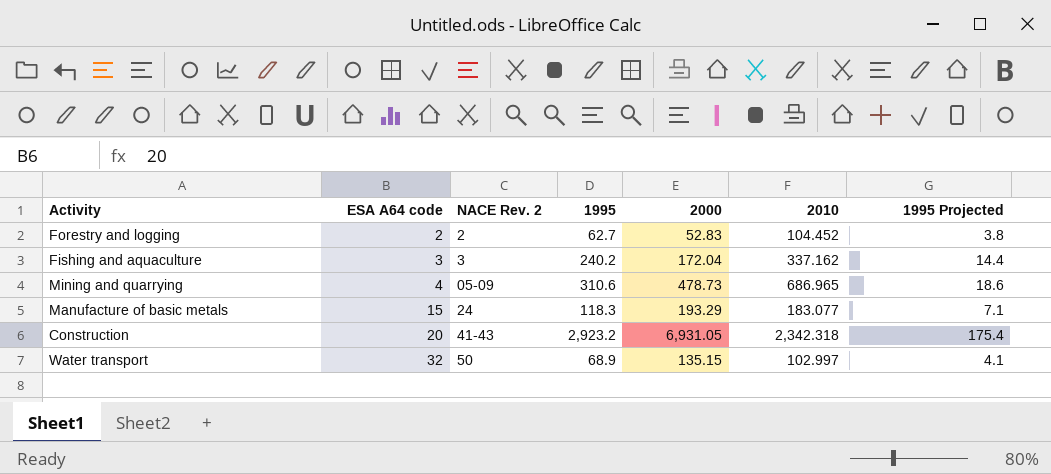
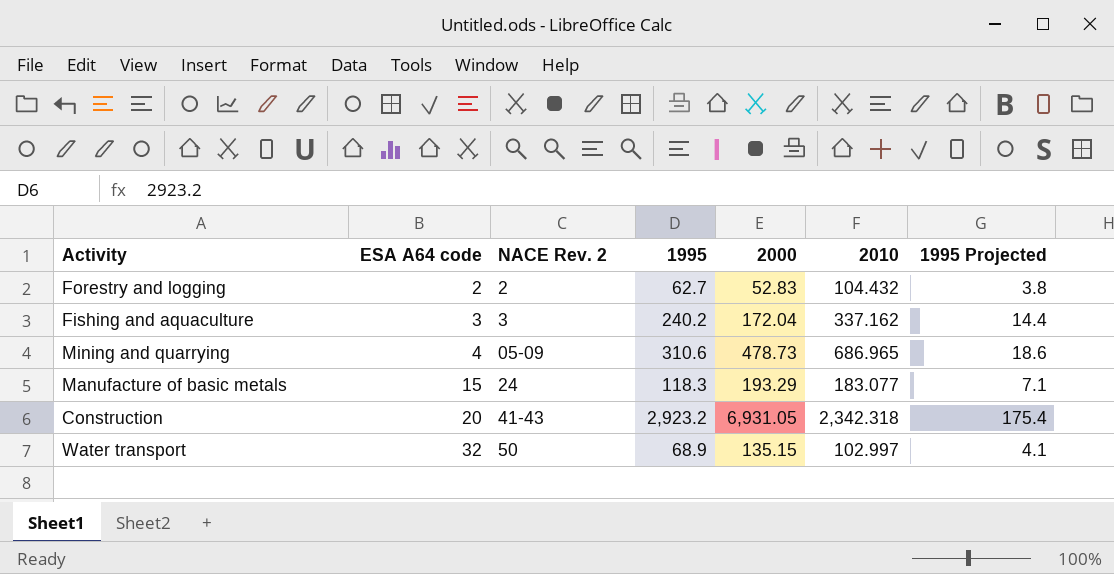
Forestry and logging | 2010: 104.452 -> 104.432

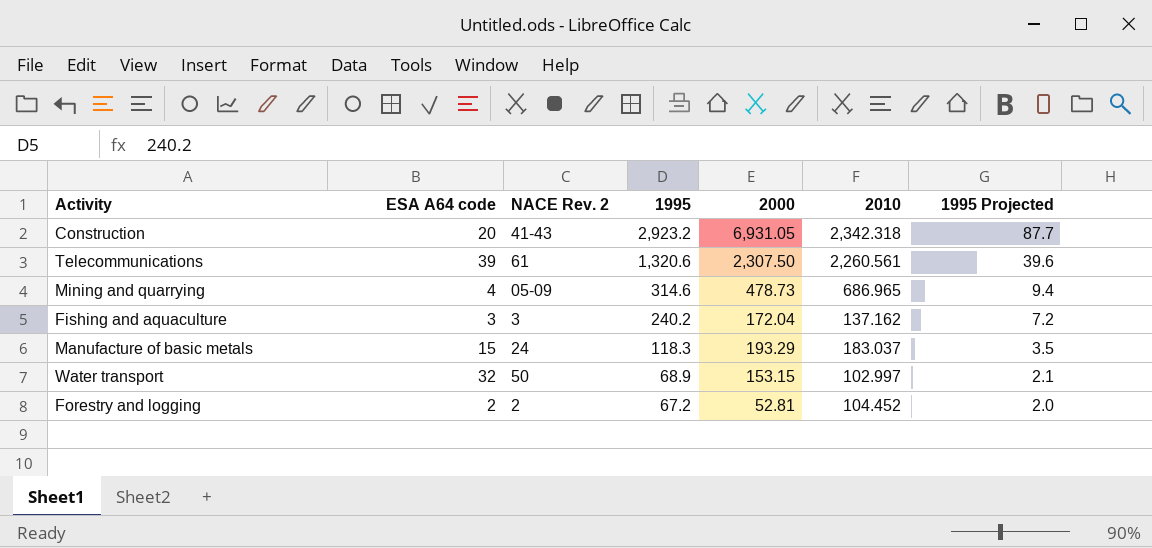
row order: ESA A64 code ascending -> 1995 descending
column 1995 Projected | formula: [1995] * 0.06 -> [1995] * 0.03
row Telecommunications: none -> 39 | 61 | 1,320.6 | 2,307.50 | 2,260.561 | 39.6
Mining and quarrying | 1995: 310.6 -> 314.6
Fishing and aquaculture | 2010: 337.162 -> 137.162
Manufacture of basic metals | 2010: 183.077 -> 183.037
Water transport | 2000: 135.15 -> 153.15
Forestry and logging | 1995: 62.7 -> 67.2
Forestry and logging | 2000: 52.83 -> 52.81
Forestry and logging | 2010: 104.432 -> 104.452

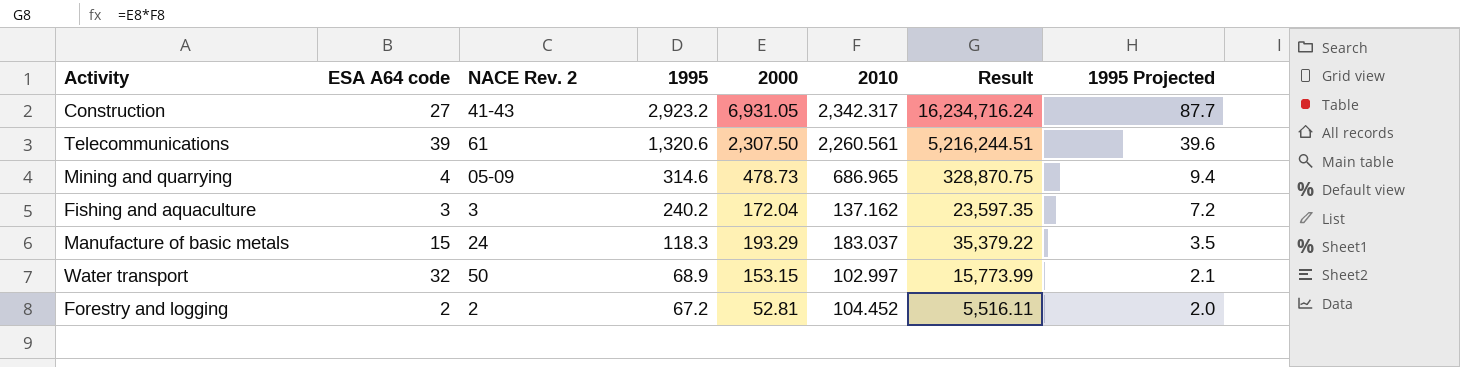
column Result | formula: none -> [2000] * [2010]
Construction | ESA A64 code: 20 -> 27
Construction | 2010: 2,342.318 -> 2,342.317

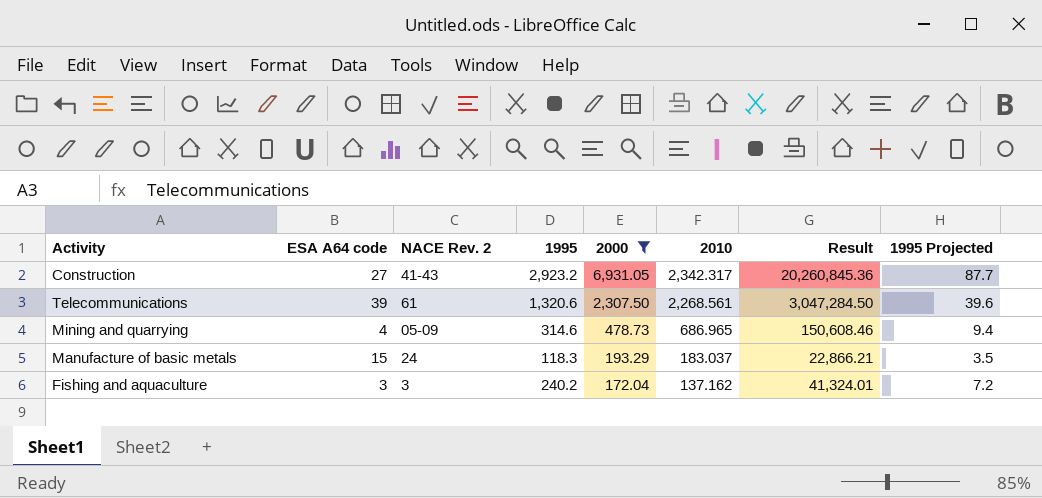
filter: none -> 2000 >= 172.04
row order: 1995 descending -> 2000 descending
column Result | formula: [2000] * [2010] -> [1995] * [2000]
Telecommunications | 2010: 2,260.561 -> 2,268.561

